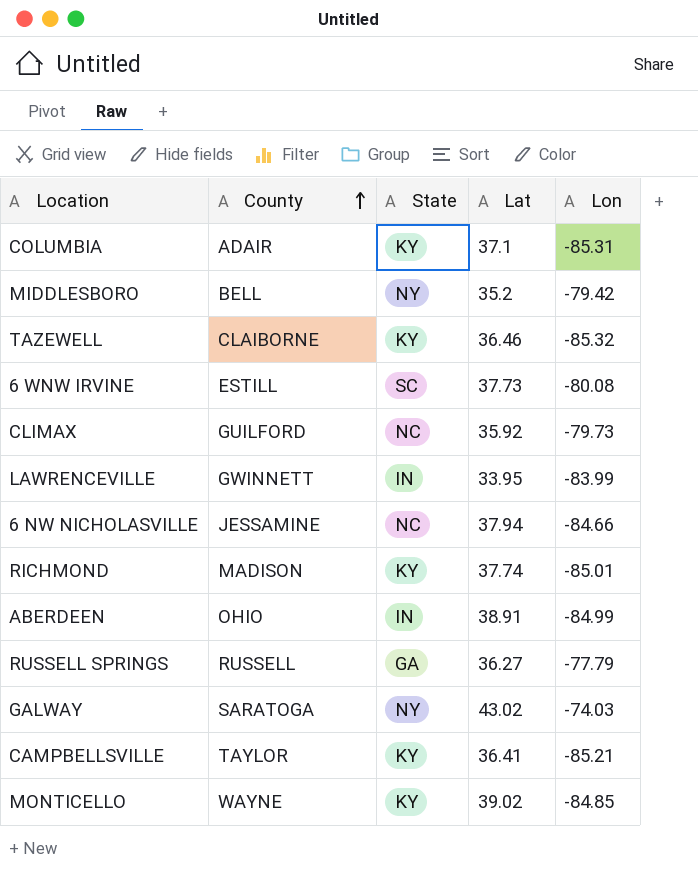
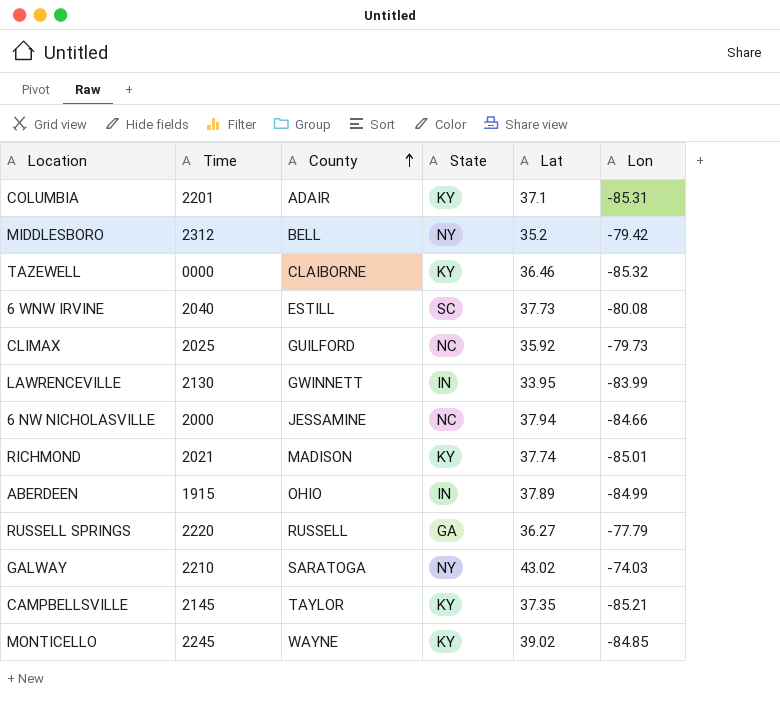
column Time | position: none -> 2
ABERDEEN | Lat: 38.91 -> 37.89
CAMPBELLSVILLE | Lat: 36.41 -> 37.35

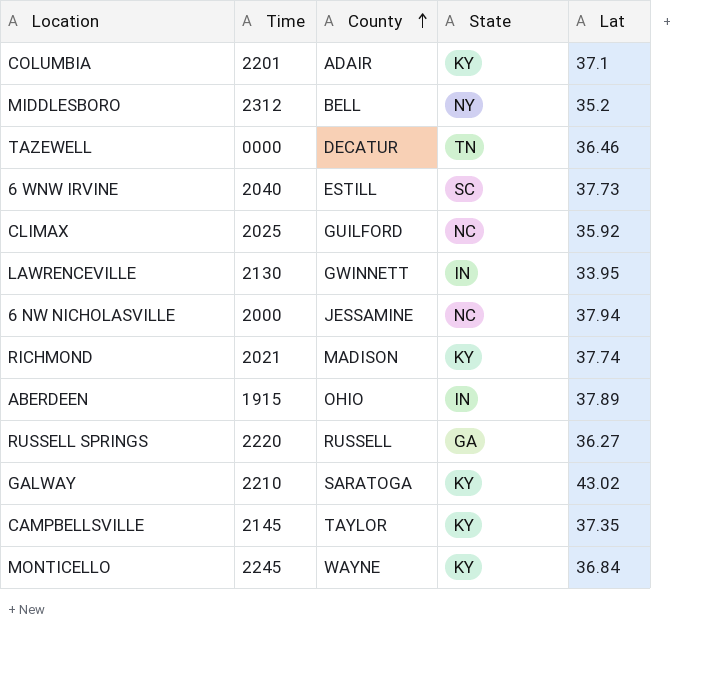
column Lon | position: 6 -> none
TAZEWELL | County: CLAIBORNE -> DECATUR
TAZEWELL | State: KY -> TN
GALWAY | State: NY -> KY
MONTICELLO | Lat: 39.02 -> 36.84

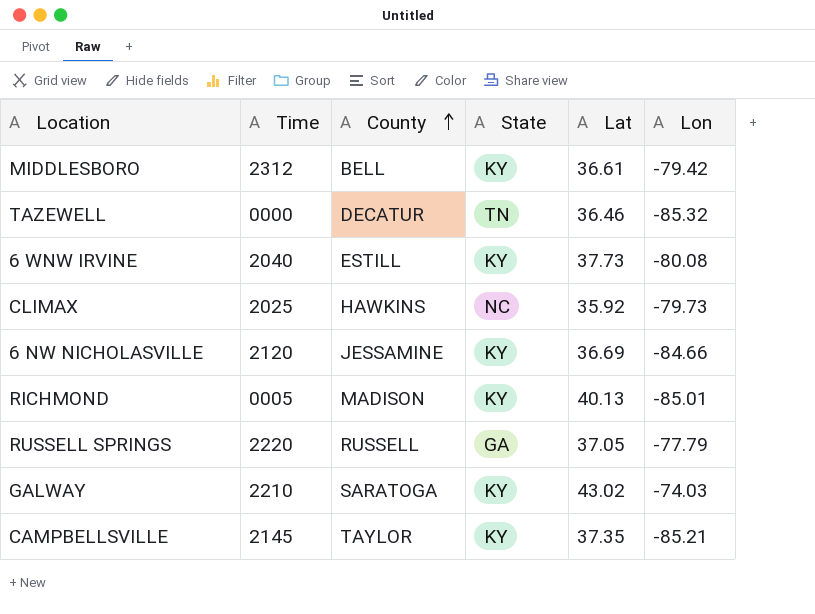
column Lon | position: none -> 6
row COLUMBIA: 2201 | ADAIR | KY | 37.1 -> none
row LAWRENCEVILLE: 2130 | GWINNETT | IN | 33.95 -> none
row ABERDEEN: 1915 | OHIO | IN | 37.89 -> none
row MONTICELLO: 2245 | WAYNE | KY | 36.84 -> none
MIDDLESBORO | State: NY -> KY
MIDDLESBORO | Lat: 35.2 -> 36.61
6 WNW IRVINE | State: SC -> KY
CLIMAX | County: GUILFORD -> HAWKINS
6 NW NICHOLASVILLE | Time: 2000 -> 2120
6 NW NICHOLASVILLE | State: NC -> KY
6 NW NICHOLASVILLE | Lat: 37.94 -> 36.69
RICHMOND | Time: 2021 -> 0005
RICHMOND | Lat: 37.74 -> 40.13
RUSSELL SPRINGS | Lat: 36.27 -> 37.05

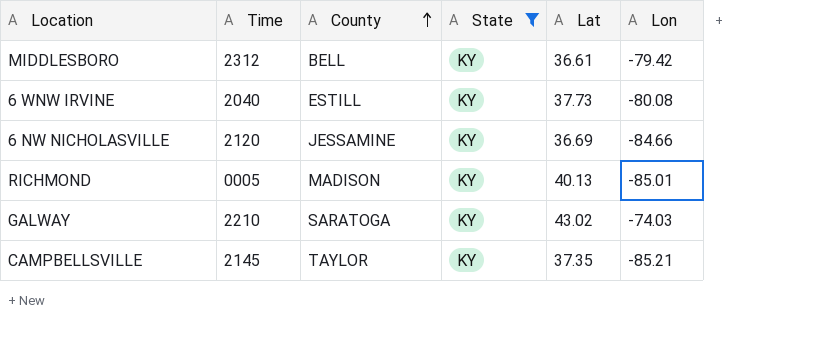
filter: none -> State = KY

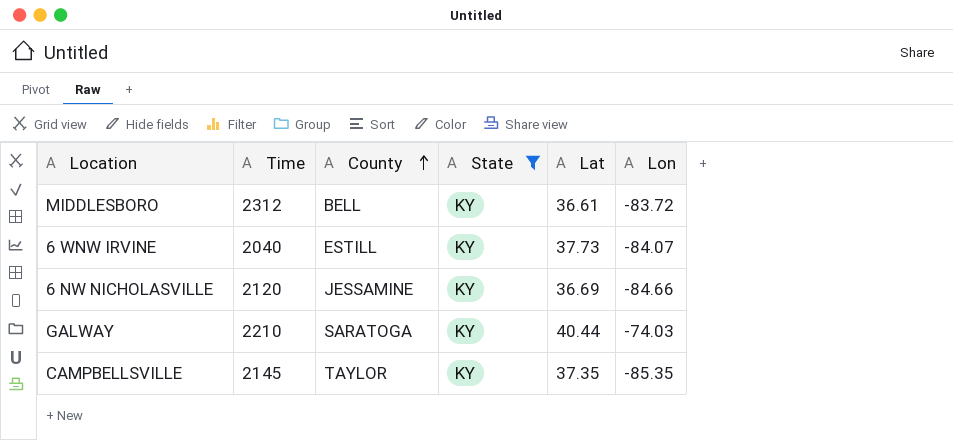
row RICHMOND: 0005 | MADISON | KY | 40.13 | -85.01 -> none
MIDDLESBORO | Lon: -79.42 -> -83.72
6 WNW IRVINE | Lon: -80.08 -> -84.07
GALWAY | Lat: 43.02 -> 40.44
CAMPBELLSVILLE | Lon: -85.21 -> -85.35

